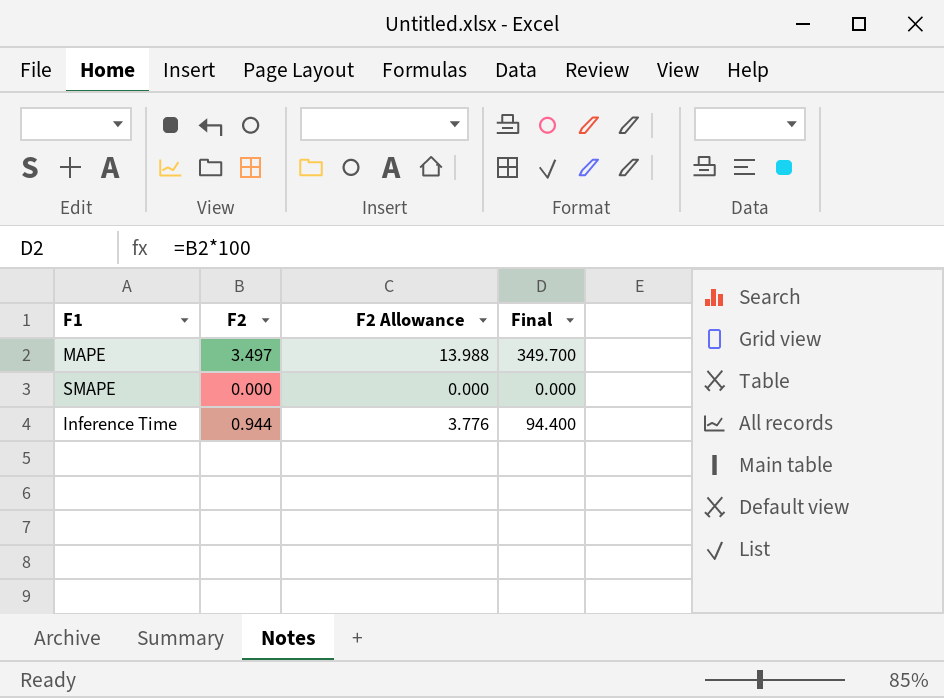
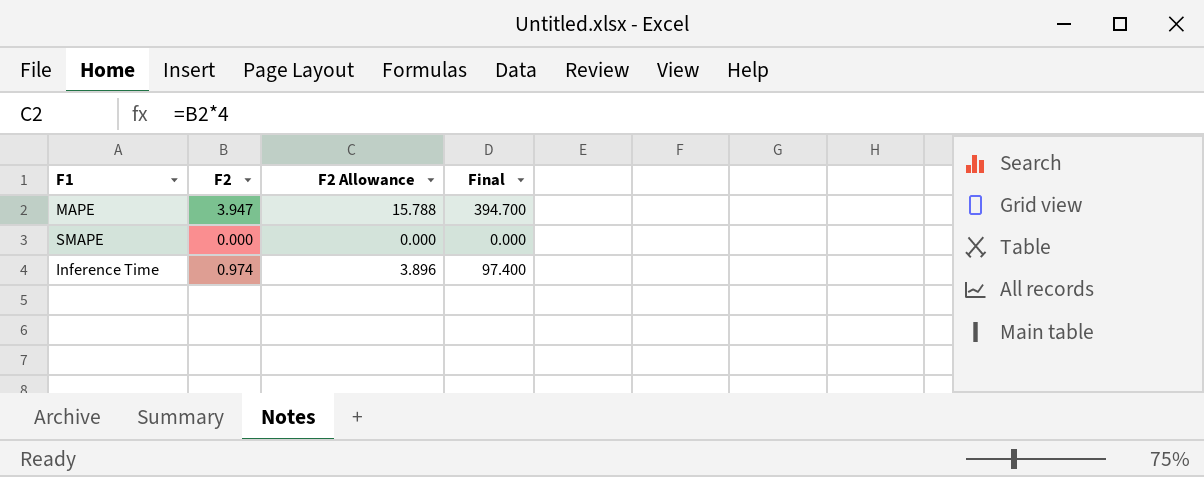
MAPE | F2: 3.497 -> 3.947
MAPE | F2 Allowance: 13.988 -> 15.788
MAPE | Final: 349.700 -> 394.700
Inference Time | F2: 0.944 -> 0.974
Inference Time | F2 Allowance: 3.776 -> 3.896
Inference Time | Final: 94.400 -> 97.400

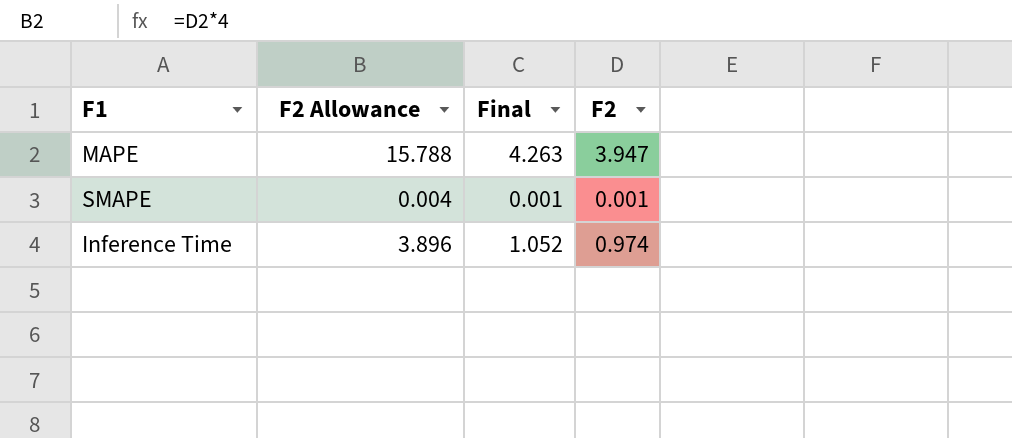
column Final | formula: [F2] * 100 -> [F2] * 1.08
column F2 | position: 2 -> 4
SMAPE | F2 Allowance: 0.000 -> 0.004
SMAPE | F2: 0.000 -> 0.001

